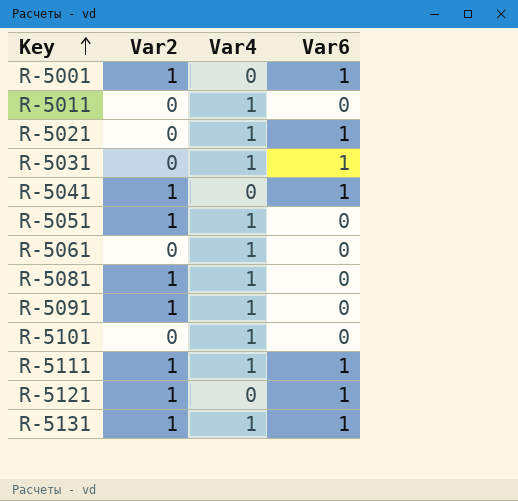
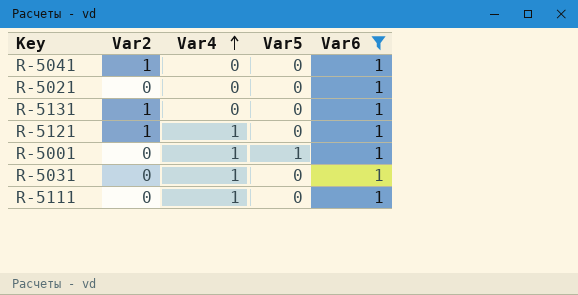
filter: none -> Var6 = 1
row order: Key ascending -> Var4 ascending
column Var5 | position: none -> 4
R-5021 | Var4: 1 -> 0
R-5131 | Var4: 1 -> 0
R-5121 | Var4: 0 -> 1
R-5001 | Var2: 1 -> 0
R-5001 | Var4: 0 -> 1
R-5111 | Var2: 1 -> 0

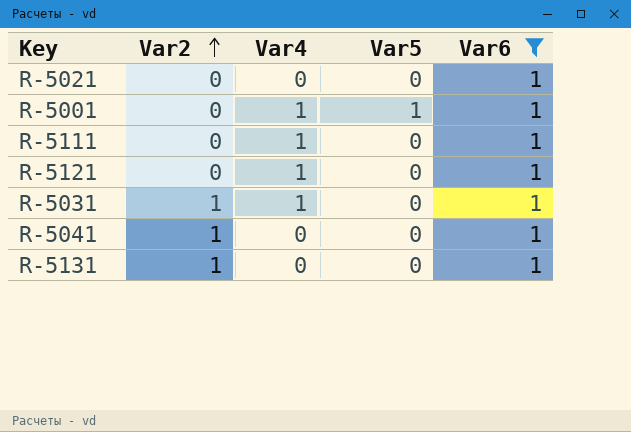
row order: Var4 ascending -> Var2 ascending
R-5121 | Var2: 1 -> 0
R-5031 | Var2: 0 -> 1

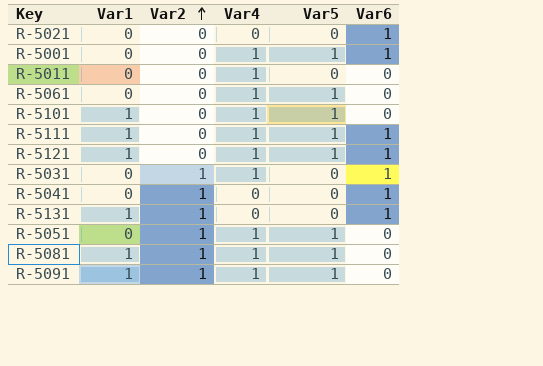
filter: Var6 = 1 -> none
column Var1 | position: none -> 2
R-5111 | Var5: 0 -> 1
R-5121 | Var5: 0 -> 1

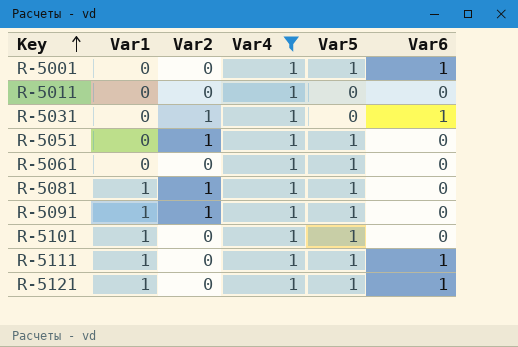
filter: none -> Var4 = 1
row order: Var2 ascending -> Key ascending

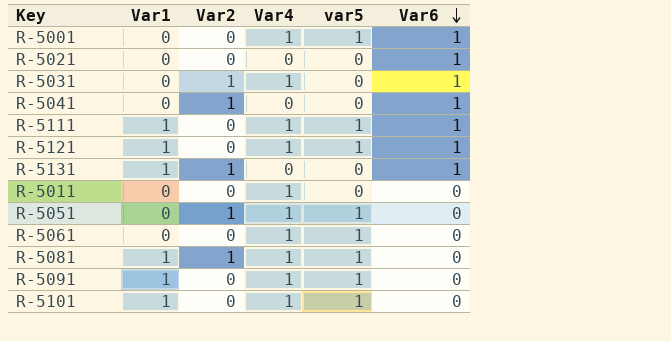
filter: Var4 = 1 -> none
row order: Key ascending -> Var6 descending
column name: Var5 -> var5
R-5091 | Var2: 1 -> 0

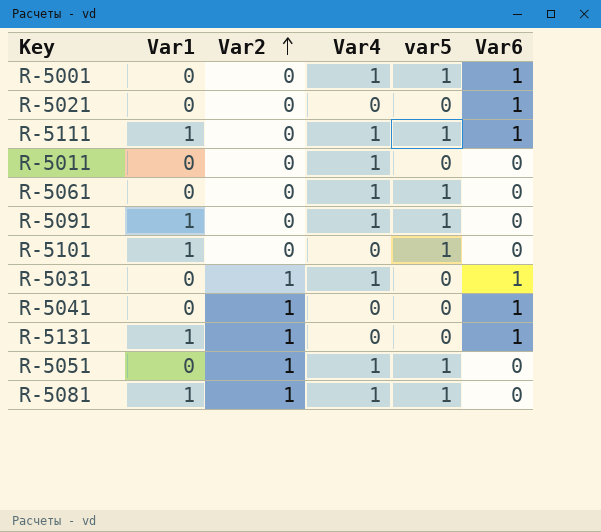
row order: Var6 descending -> Var2 ascending
row R-5121: 1 | 0 | 1 | 1 | 1 -> none
R-5101 | Var4: 1 -> 0

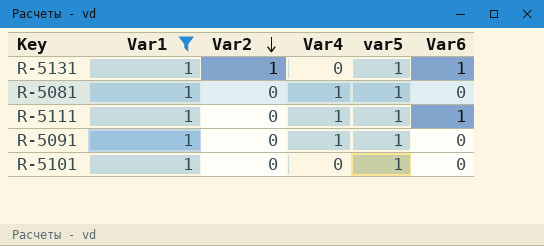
filter: none -> Var1 = 1
row order: Var2 ascending -> Var2 descending
R-5131 | var5: 0 -> 1
R-5081 | Var2: 1 -> 0

